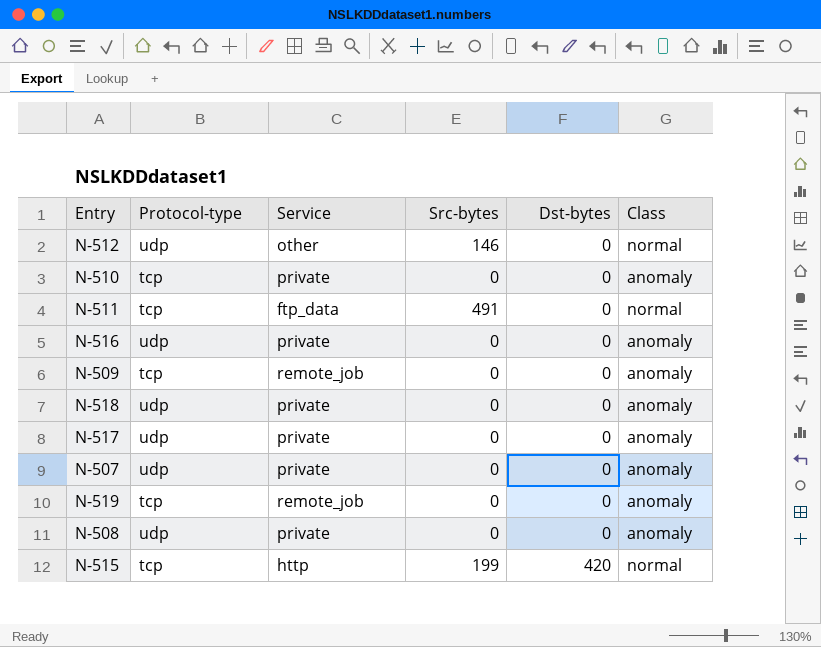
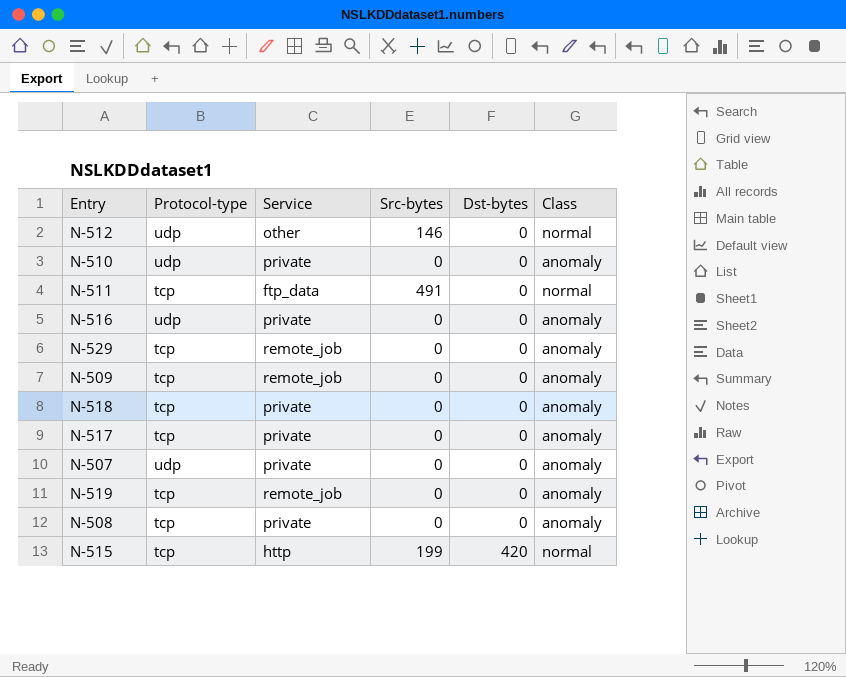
N-510 | Protocol-type: tcp -> udp
row N-529: none -> tcp | remote_job | 0 | 0 | anomaly
N-518 | Protocol-type: udp -> tcp
N-517 | Protocol-type: udp -> tcp
N-508 | Protocol-type: udp -> tcp

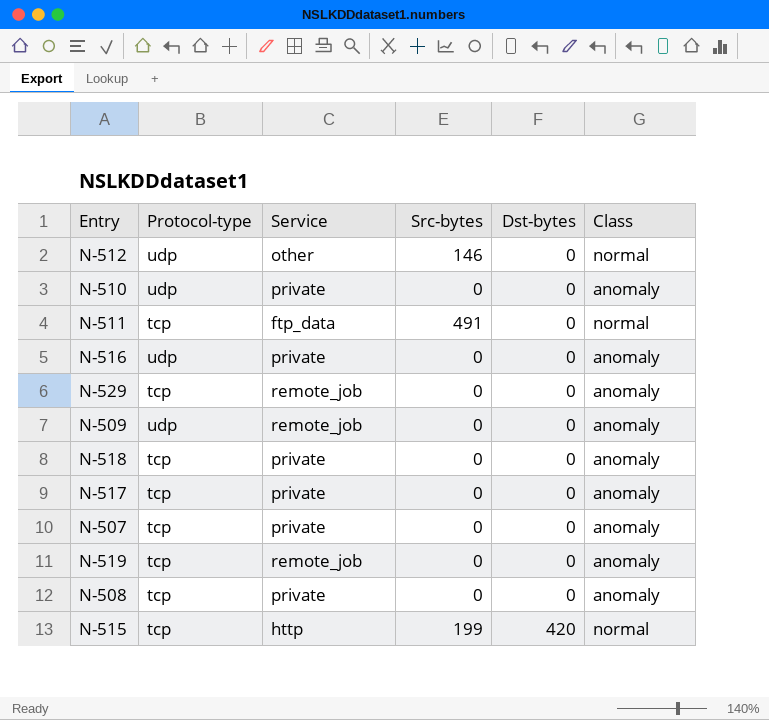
N-509 | Protocol-type: tcp -> udp
N-507 | Protocol-type: udp -> tcp

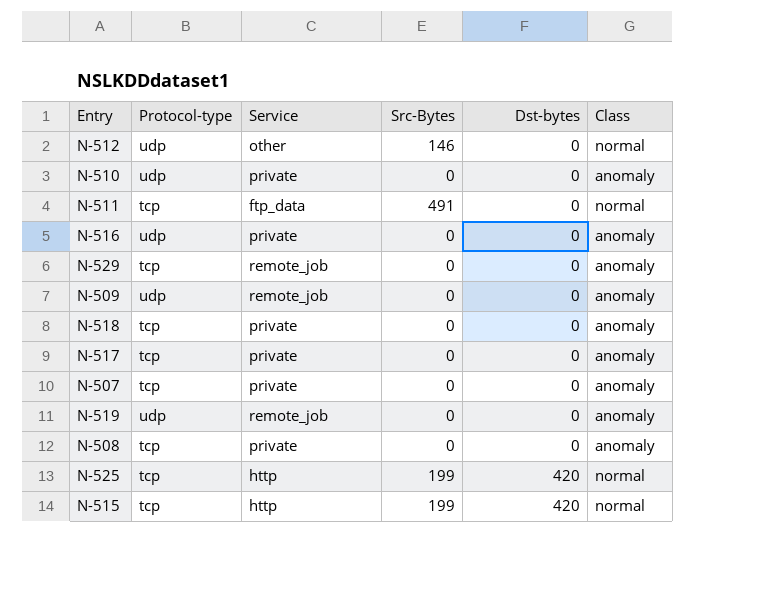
column name: Src-bytes -> Src-Bytes
N-519 | Protocol-type: tcp -> udp
row N-525: none -> tcp | http | 199 | 420 | normal

